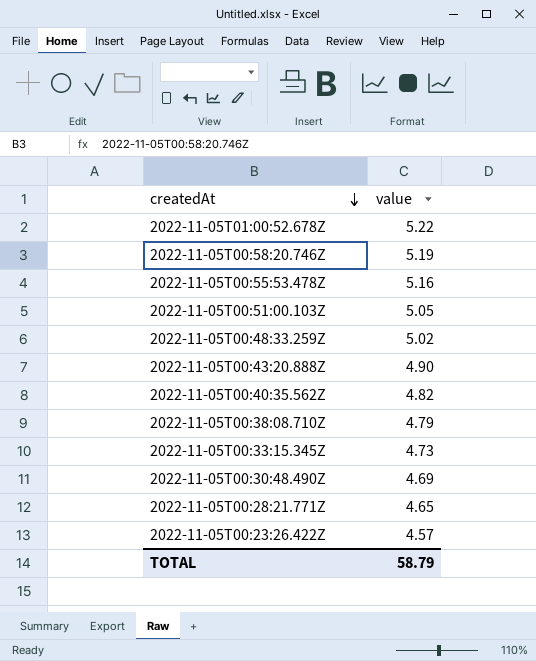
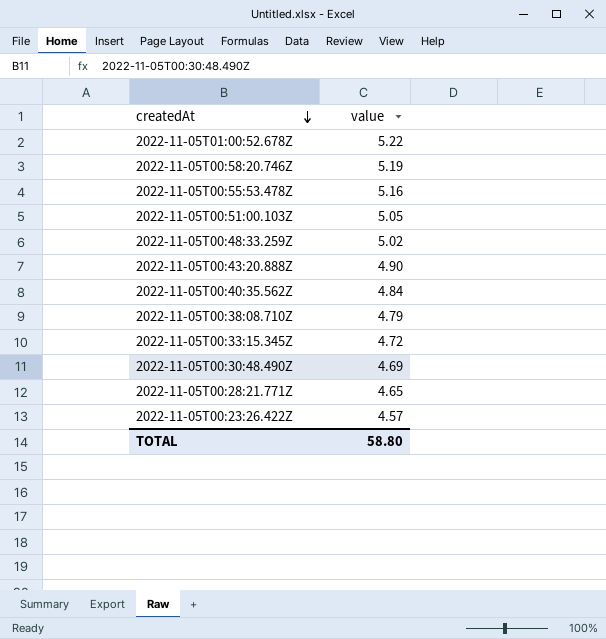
2022-11-05T00:40:35.562Z | value: 4.82 -> 4.84
2022-11-05T00:33:15.345Z | value: 4.73 -> 4.72
TOTAL | value: 58.79 -> 58.80

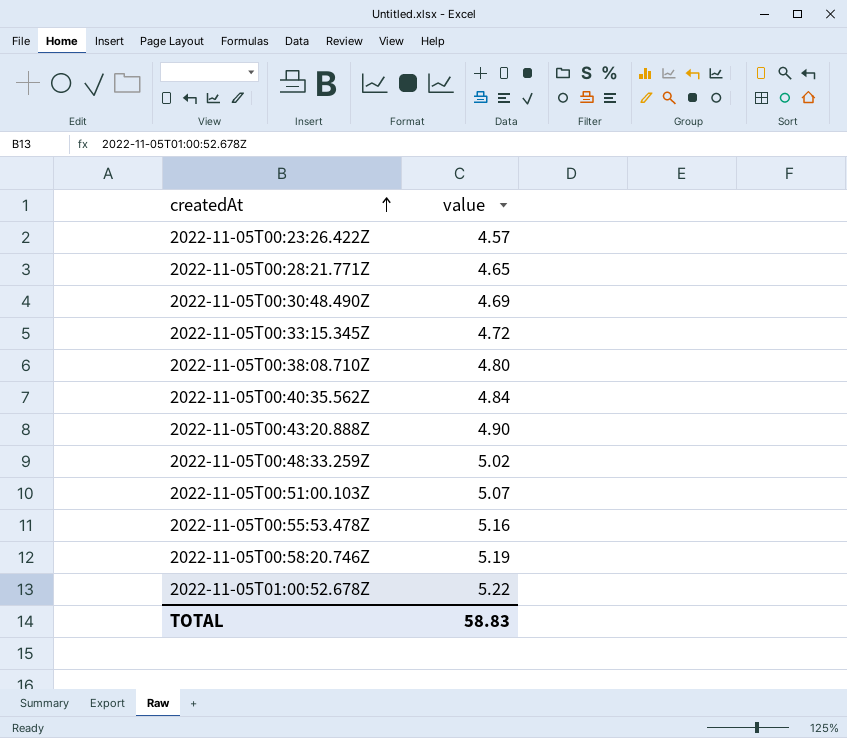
row order: createdAt descending -> createdAt ascending
2022-11-05T00:38:08.710Z | value: 4.79 -> 4.80
2022-11-05T00:51:00.103Z | value: 5.05 -> 5.07
TOTAL | value: 58.80 -> 58.83

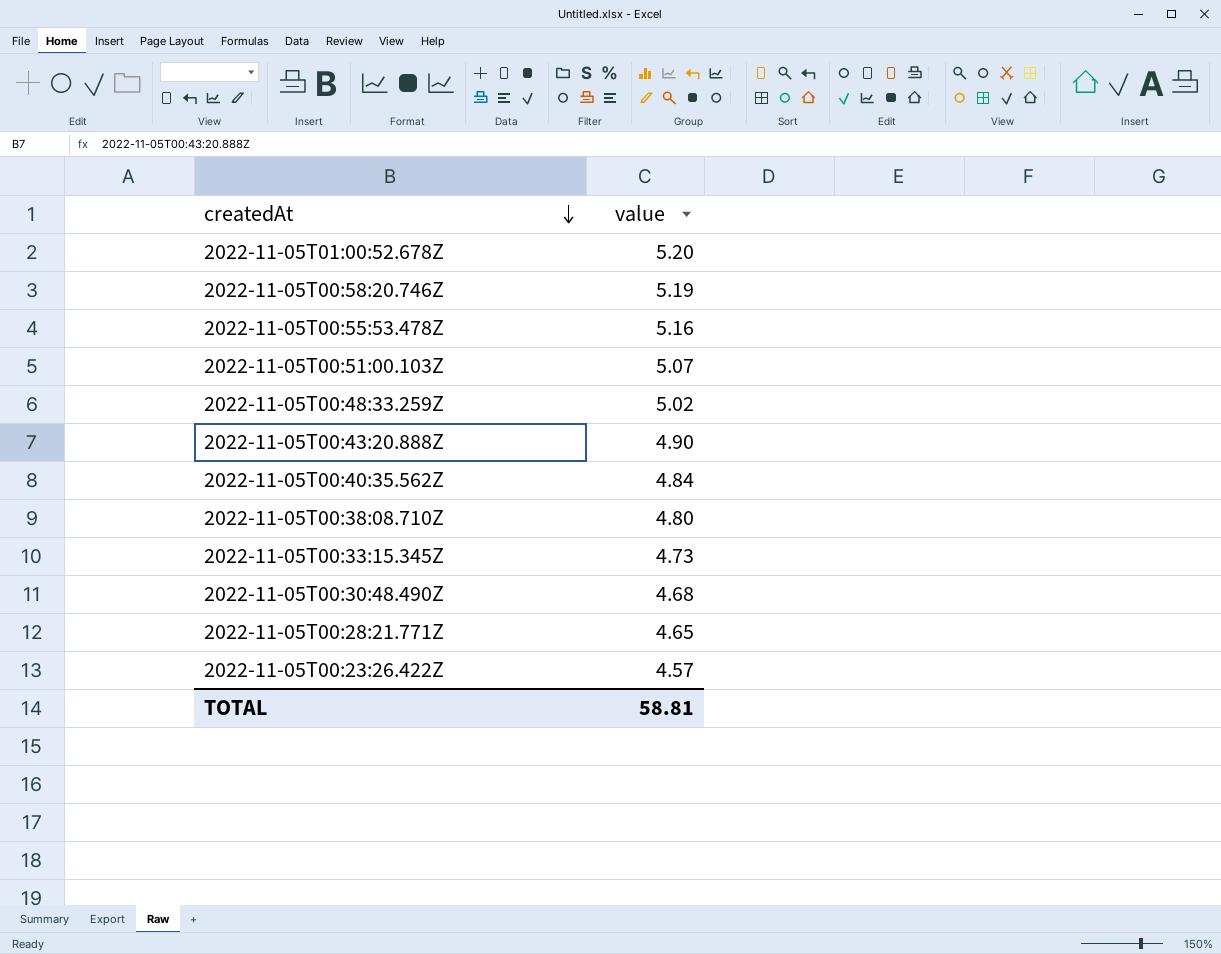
row order: createdAt ascending -> createdAt descending
2022-11-05T01:00:52.678Z | value: 5.22 -> 5.20
2022-11-05T00:33:15.345Z | value: 4.72 -> 4.73
2022-11-05T00:30:48.490Z | value: 4.69 -> 4.68
TOTAL | value: 58.83 -> 58.81

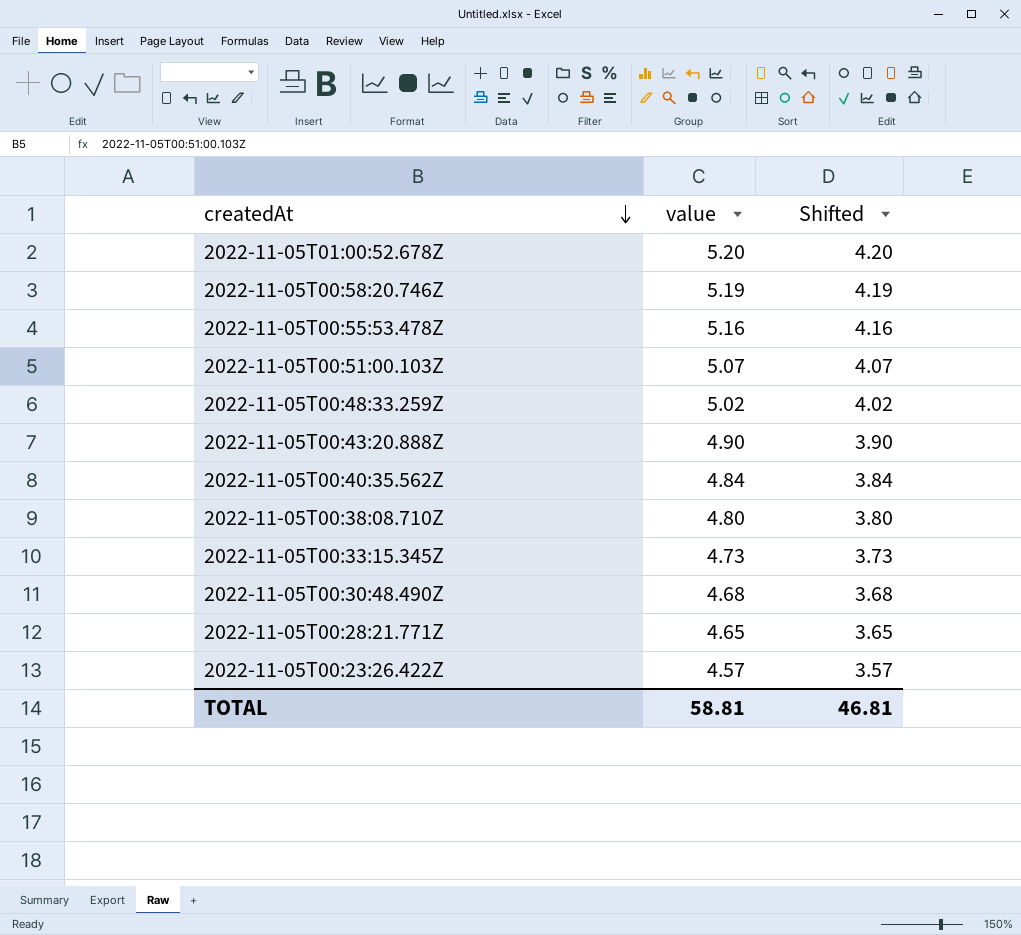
column Shifted | formula: none -> [value] - 1

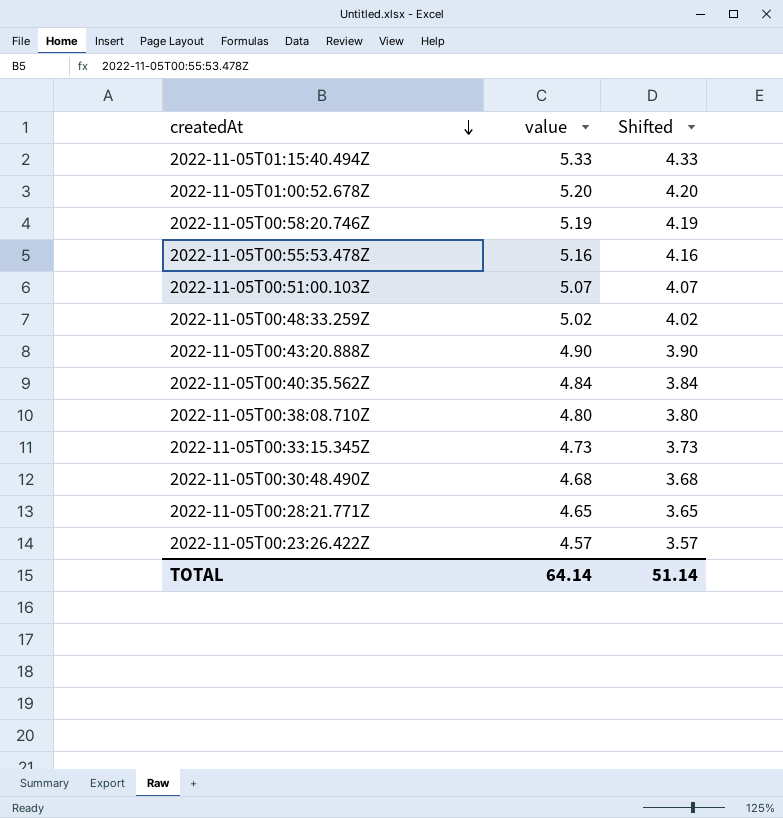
row 2022-11-05T01:15:40.494Z: none -> 5.33 | 4.33
TOTAL | value: 58.81 -> 64.14
TOTAL | Shifted: 46.81 -> 51.14

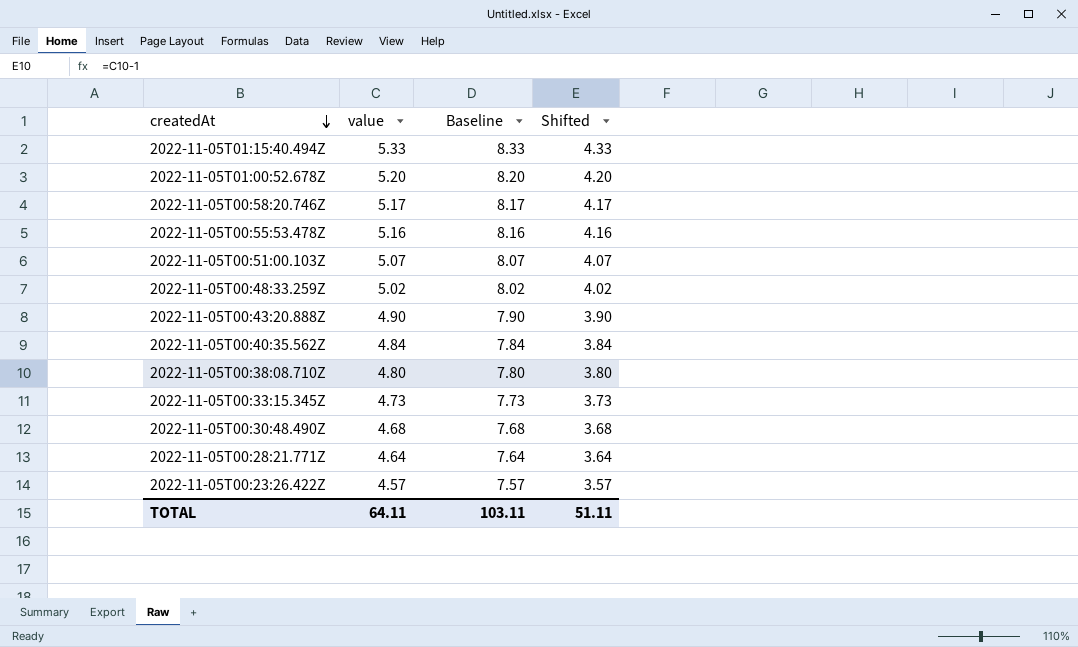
column Baseline | formula: none -> [value] + 3
2022-11-05T00:58:20.746Z | value: 5.19 -> 5.17
2022-11-05T00:58:20.746Z | Shifted: 4.19 -> 4.17
2022-11-05T00:28:21.771Z | value: 4.65 -> 4.64
2022-11-05T00:28:21.771Z | Shifted: 3.65 -> 3.64
TOTAL | value: 64.14 -> 64.11
TOTAL | Shifted: 51.14 -> 51.11

